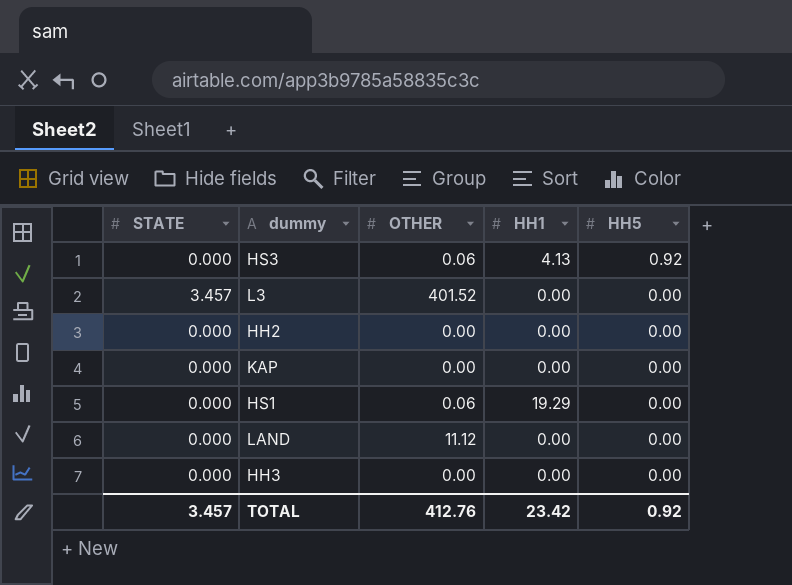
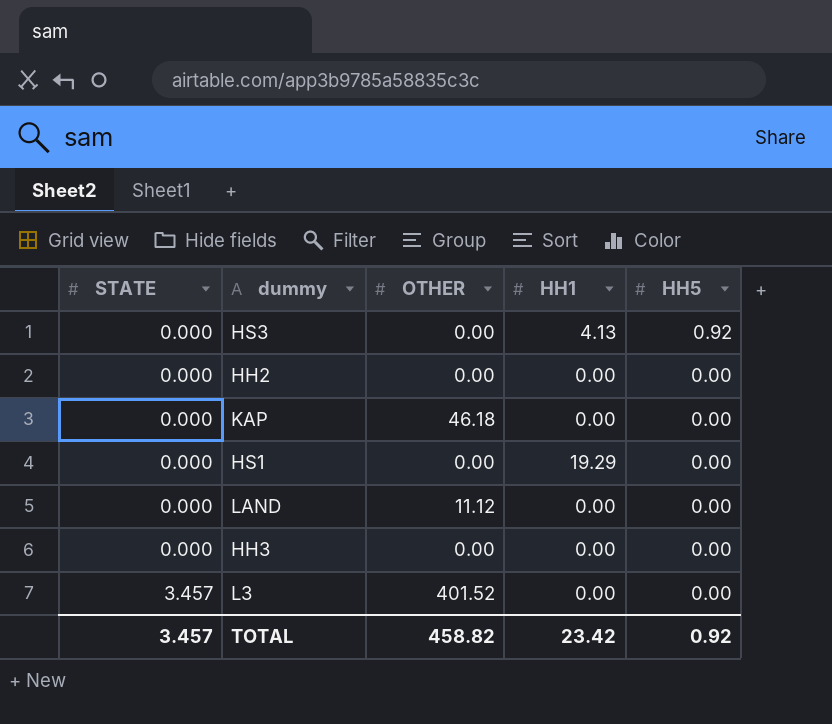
row order: HH5 descending -> STATE ascending
HS3 | OTHER: 0.06 -> 0.00
KAP | OTHER: 0.00 -> 46.18
HS1 | OTHER: 0.06 -> 0.00
TOTAL | OTHER: 412.76 -> 458.82

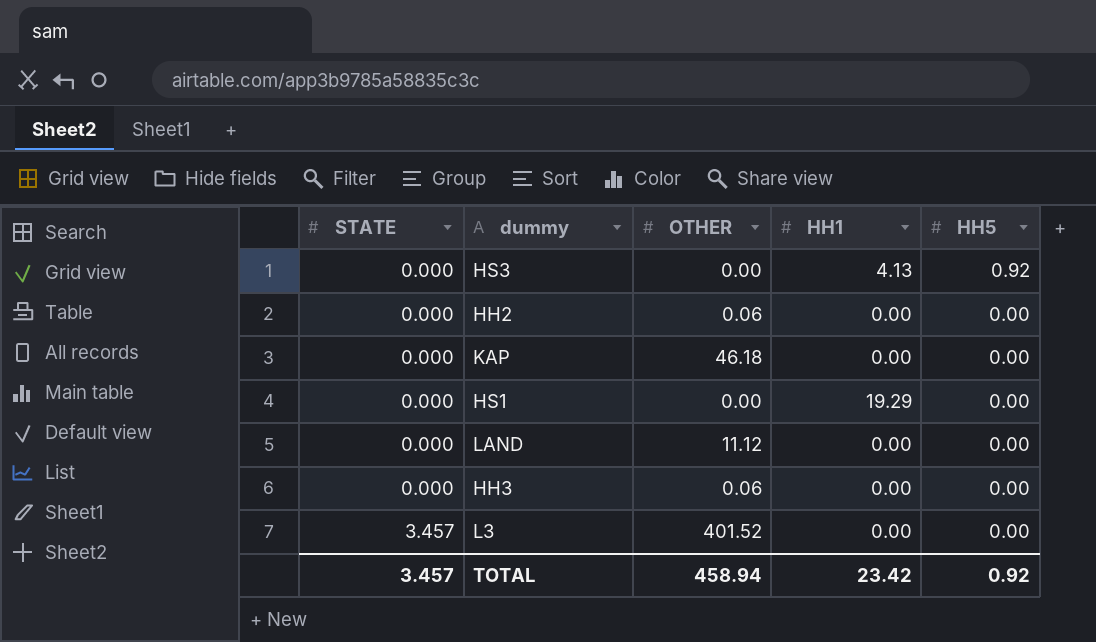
HH2 | OTHER: 0.00 -> 0.06
HH3 | OTHER: 0.00 -> 0.06
TOTAL | OTHER: 458.82 -> 458.94

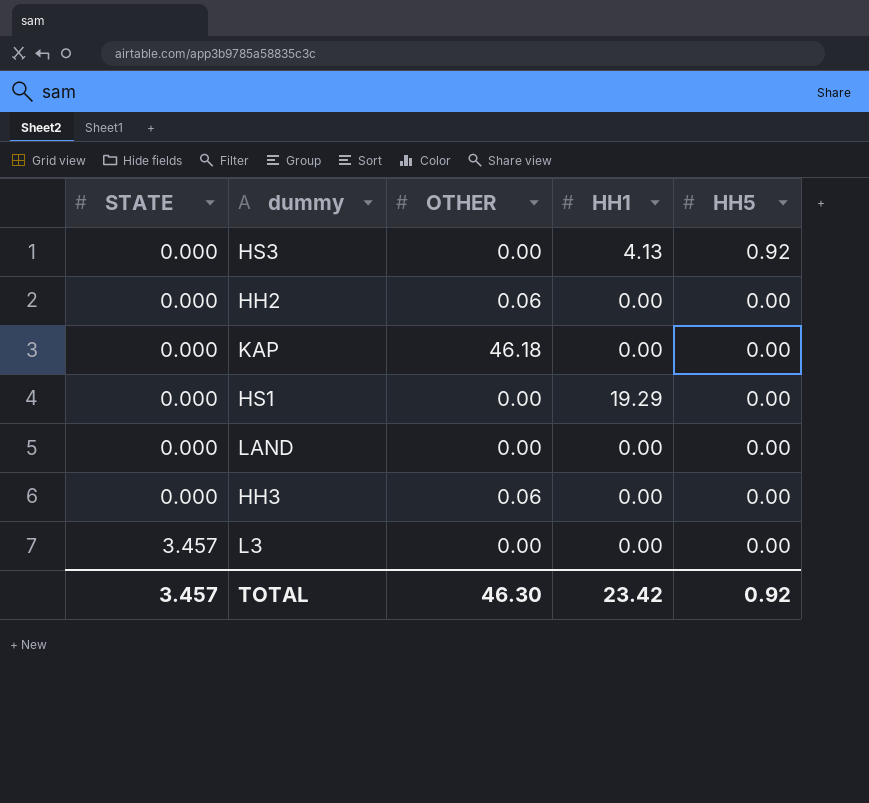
LAND | OTHER: 11.12 -> 0.00
L3 | OTHER: 401.52 -> 0.00
TOTAL | OTHER: 458.94 -> 46.30

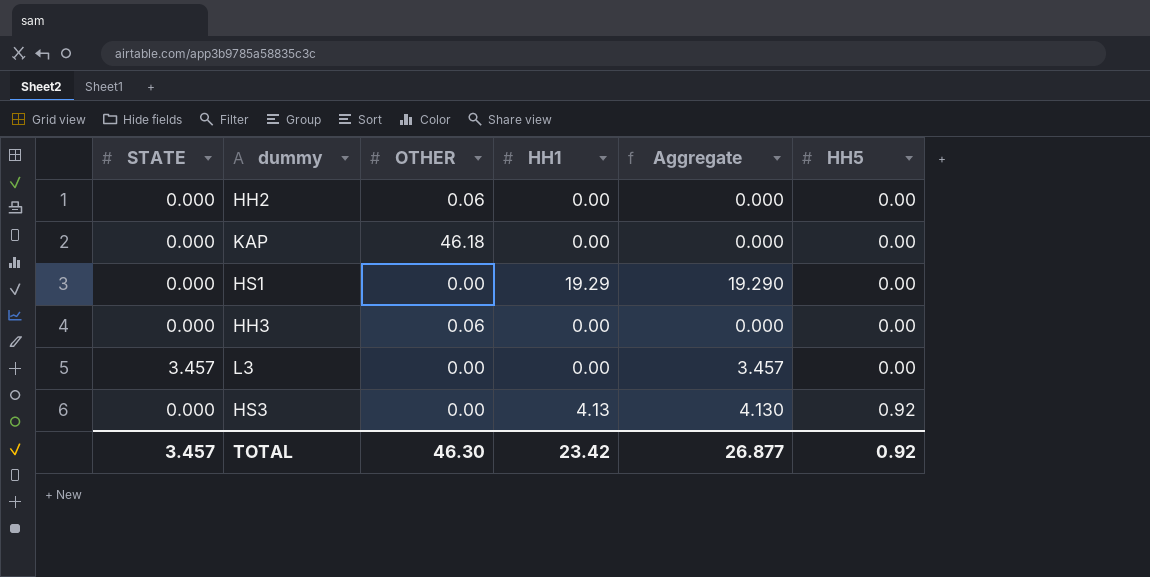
row order: STATE ascending -> HH5 ascending
column Aggregate | formula: none -> [STATE] + [HH1]
row LAND: 0.000 | 0.00 | 0.00 | 0.00 -> none

